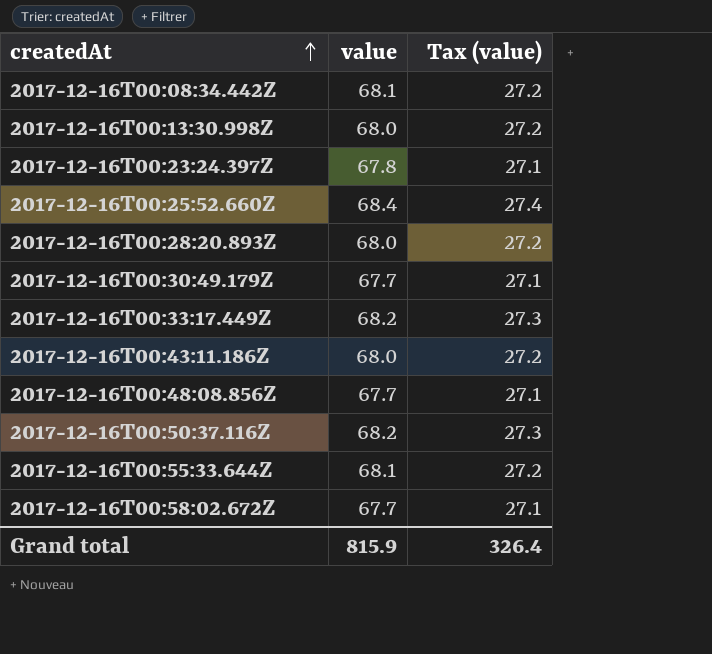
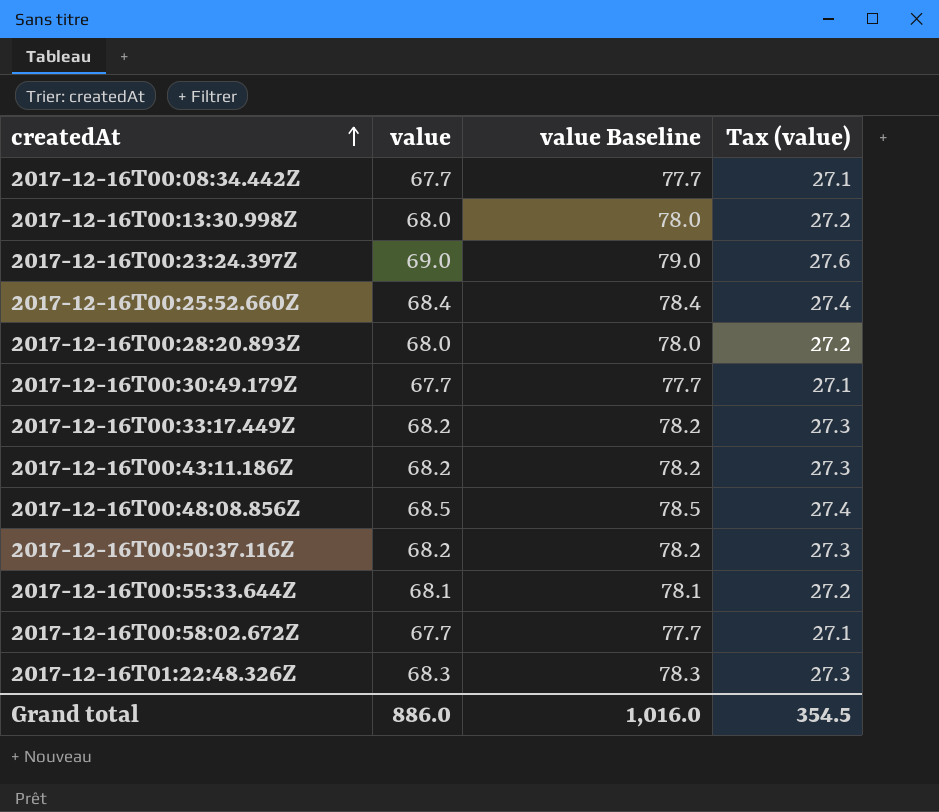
column value Baseline | formula: none -> [value] + 10
2017-12-16T00:08:34.442Z | value: 68.1 -> 67.7
2017-12-16T00:08:34.442Z | Tax (value): 27.2 -> 27.1
2017-12-16T00:23:24.397Z | value: 67.8 -> 69.0
2017-12-16T00:23:24.397Z | Tax (value): 27.1 -> 27.6
2017-12-16T00:43:11.186Z | value: 68.0 -> 68.2
2017-12-16T00:43:11.186Z | Tax (value): 27.2 -> 27.3
2017-12-16T00:48:08.856Z | value: 67.7 -> 68.5
2017-12-16T00:48:08.856Z | Tax (value): 27.1 -> 27.4
row 2017-12-16T01:22:48.326Z: none -> 68.3 | 78.3 | 27.3
Grand total | value: 815.9 -> 886.0
Grand total | Tax (value): 326.4 -> 354.5

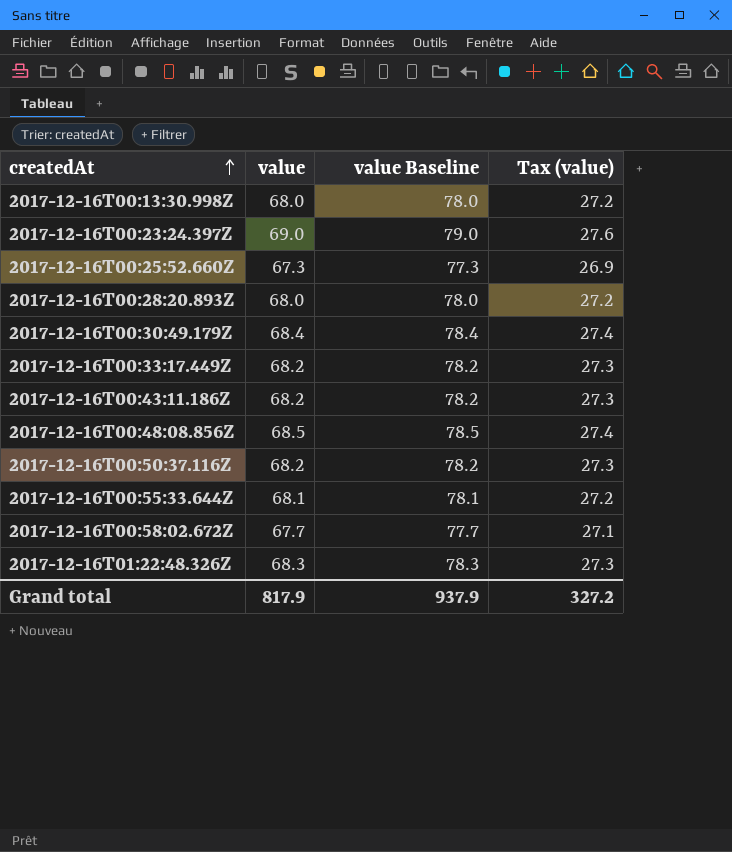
row 2017-12-16T00:08:34.442Z: 67.7 | 77.7 | 27.1 -> none
2017-12-16T00:25:52.660Z | value: 68.4 -> 67.3
2017-12-16T00:25:52.660Z | value Baseline: 78.4 -> 77.3
2017-12-16T00:25:52.660Z | Tax (value): 27.4 -> 26.9
2017-12-16T00:30:49.179Z | value: 67.7 -> 68.4
2017-12-16T00:30:49.179Z | value Baseline: 77.7 -> 78.4
2017-12-16T00:30:49.179Z | Tax (value): 27.1 -> 27.4
Grand total | value: 886.0 -> 817.9
Grand total | value Baseline: 1,016.0 -> 937.9
Grand total | Tax (value): 354.5 -> 327.2

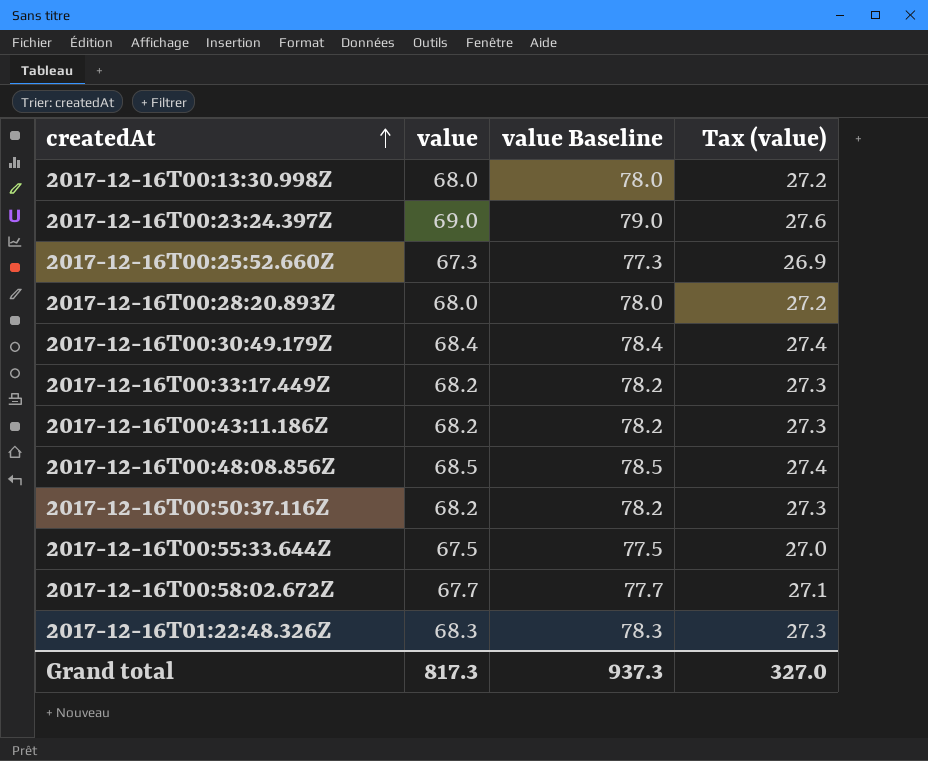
2017-12-16T00:55:33.644Z | value: 68.1 -> 67.5
2017-12-16T00:55:33.644Z | value Baseline: 78.1 -> 77.5
2017-12-16T00:55:33.644Z | Tax (value): 27.2 -> 27.0
Grand total | value: 817.9 -> 817.3
Grand total | value Baseline: 937.9 -> 937.3
Grand total | Tax (value): 327.2 -> 327.0

